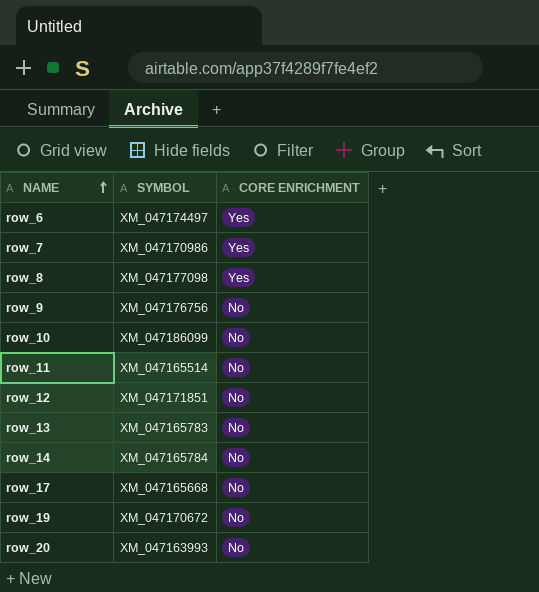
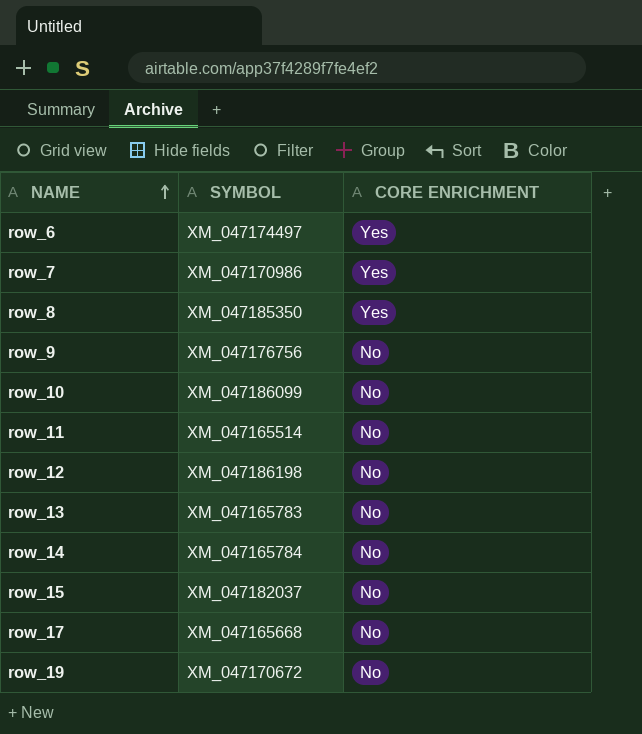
row row_20: XM_047163993 | No -> none
row_8 | SYMBOL: XM_047177098 -> XM_047185350
row_12 | SYMBOL: XM_047171851 -> XM_047186198
row row_15: none -> XM_047182037 | No

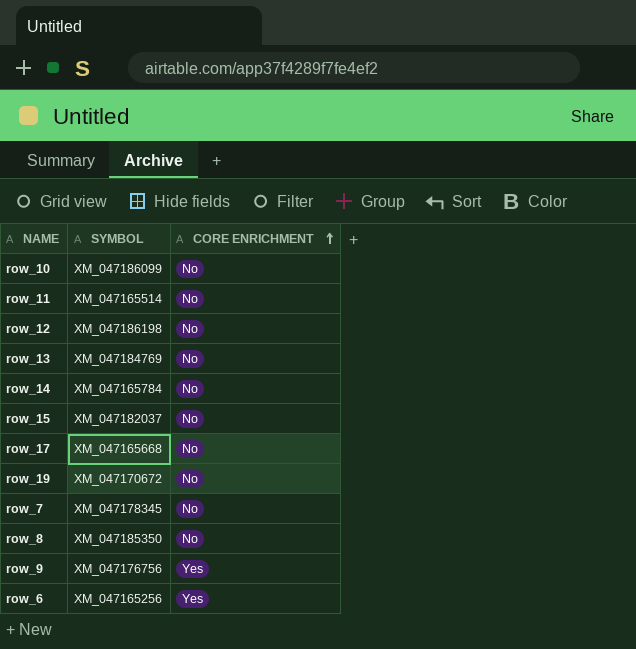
row order: NAME ascending -> CORE ENRICHMENT ascending
row_13 | SYMBOL: XM_047165783 -> XM_047184769
row_7 | SYMBOL: XM_047170986 -> XM_047178345
row_7 | CORE ENRICHMENT: Yes -> No
row_8 | CORE ENRICHMENT: Yes -> No
row_9 | CORE ENRICHMENT: No -> Yes
row_6 | SYMBOL: XM_047174497 -> XM_047165256

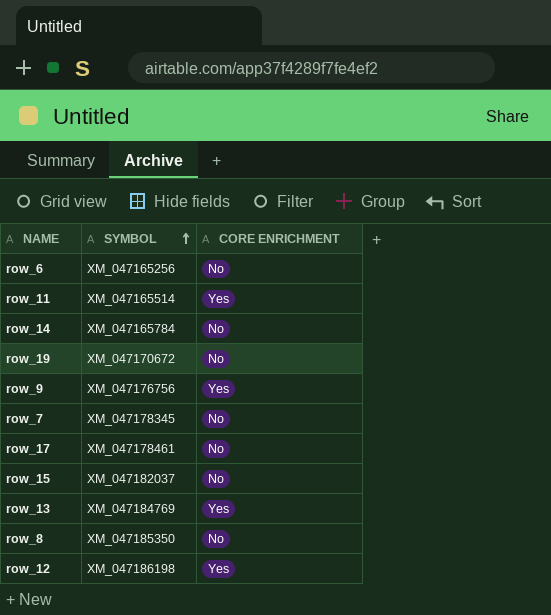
row order: CORE ENRICHMENT ascending -> SYMBOL ascending
row row_10: XM_047186099 | No -> none
row_6 | CORE ENRICHMENT: Yes -> No
row_11 | CORE ENRICHMENT: No -> Yes
row_17 | SYMBOL: XM_047165668 -> XM_047178461
row_13 | CORE ENRICHMENT: No -> Yes
row_12 | CORE ENRICHMENT: No -> Yes

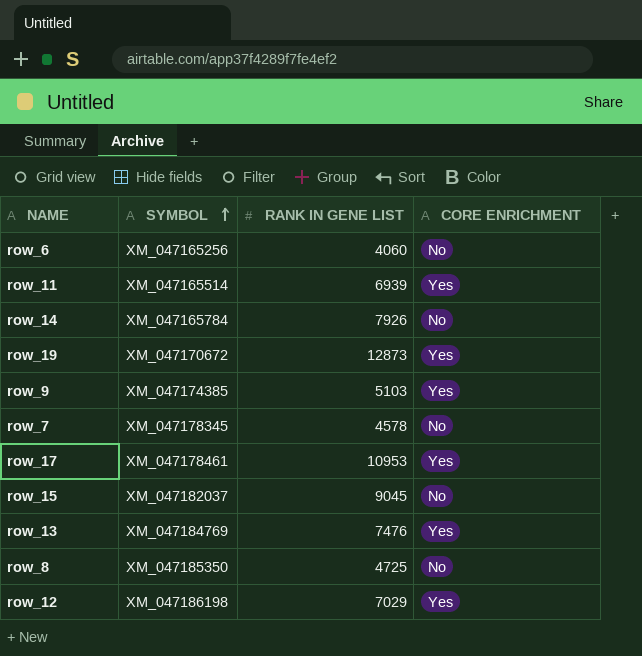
column RANK IN GENE LIST | position: none -> 3
row_19 | CORE ENRICHMENT: No -> Yes
row_9 | SYMBOL: XM_047176756 -> XM_047174385
row_17 | CORE ENRICHMENT: No -> Yes

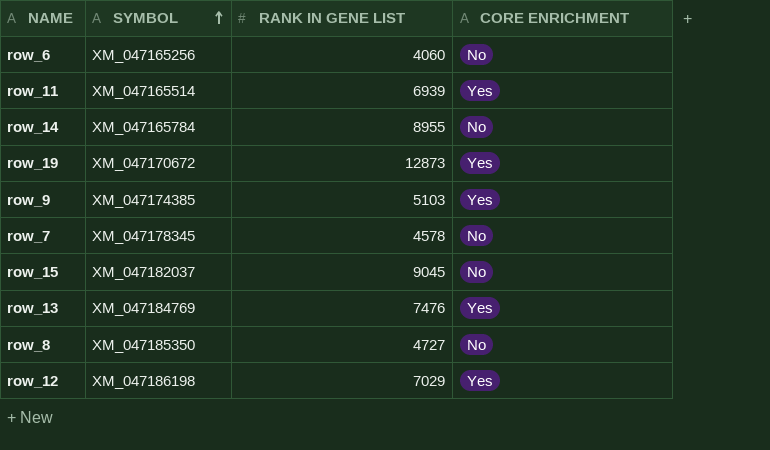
row row_17: XM_047178461 | 10953 | Yes -> none
row_14 | RANK IN GENE LIST: 7926 -> 8955
row_8 | RANK IN GENE LIST: 4725 -> 4727

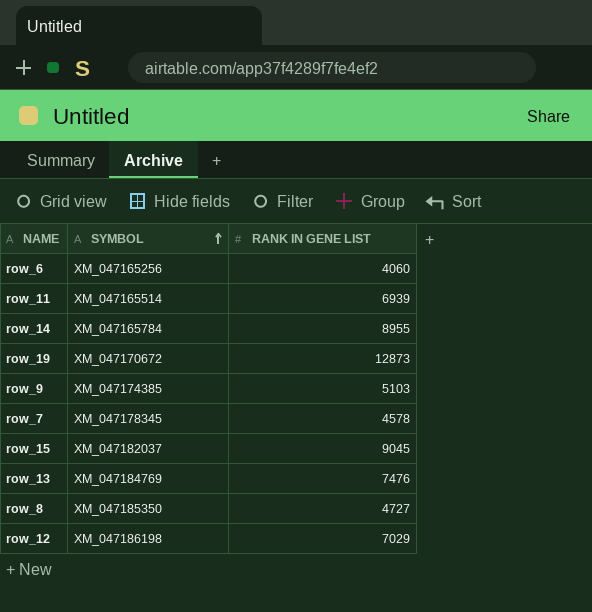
column CORE ENRICHMENT | position: 4 -> none

